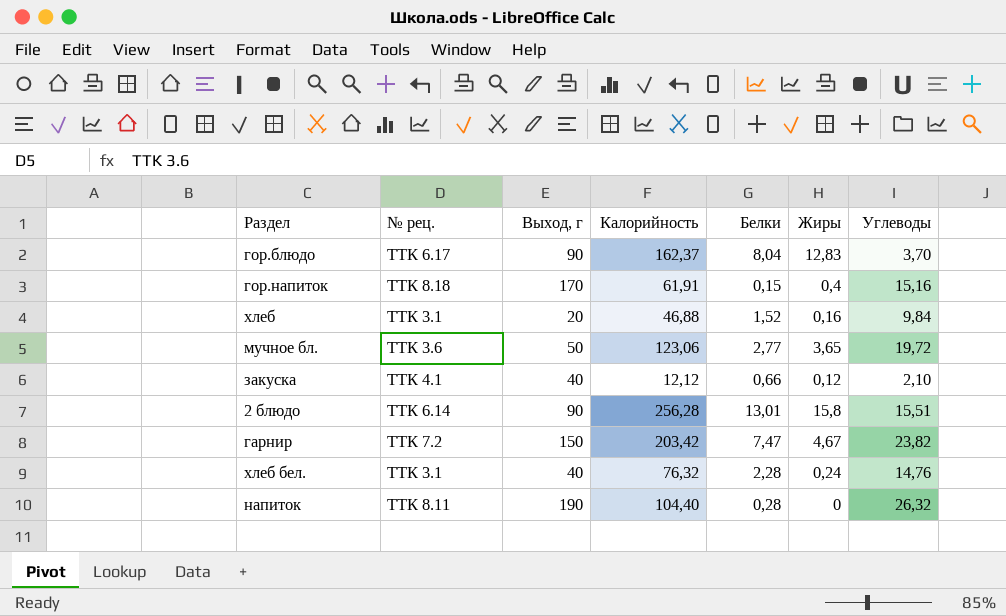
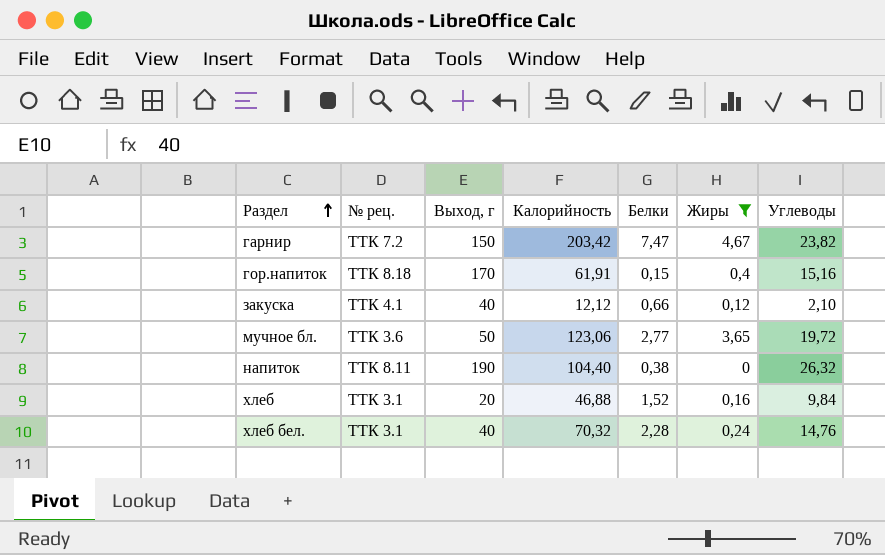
filter: none -> Жиры <= 4,67
row order: none -> Раздел ascending
напиток | Белки: 0,28 -> 0,38
хлеб бел. | Калорийность: 76,32 -> 70,32

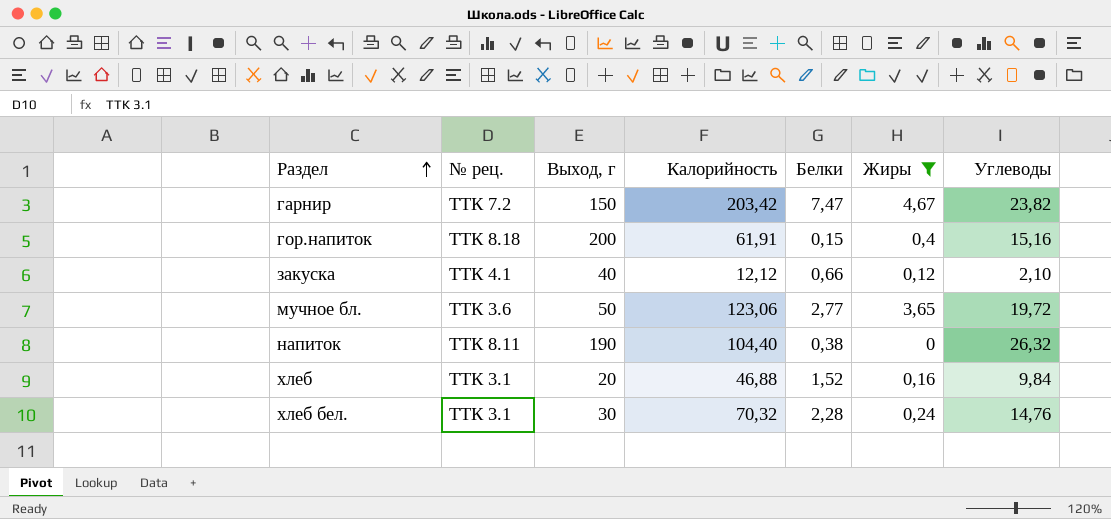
гор.напиток | Выход, г: 170 -> 200
хлеб бел. | Выход, г: 40 -> 30

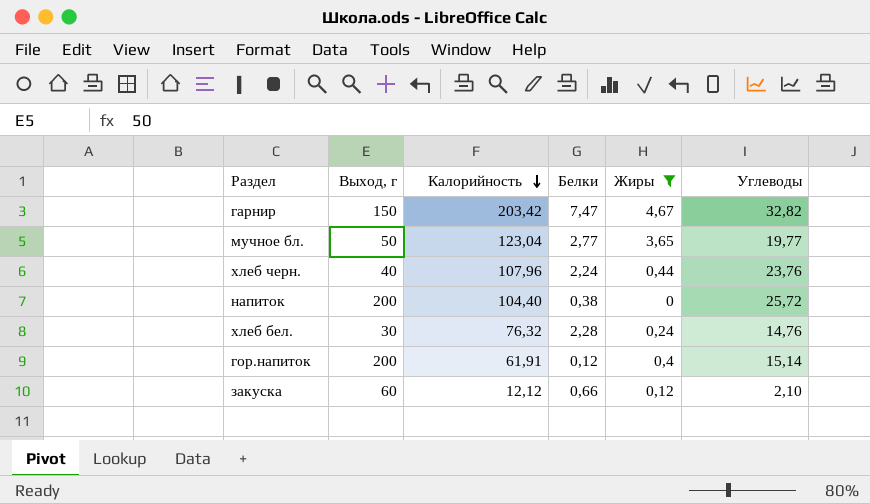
row order: Раздел ascending -> Калорийность descending
column № рец. | position: 2 -> none
row хлеб: ТТК 3.1 | 20 | 46,88 | 1,52 | 0,16 | 9,84 -> none
гарнир | Углеводы: 23,82 -> 32,82
мучное бл. | Калорийность: 123,06 -> 123,04
мучное бл. | Углеводы: 19,72 -> 19,77
row хлеб черн.: none -> 40 | 107,96 | 2,24 | 0,44 | 23,76
напиток | Выход, г: 190 -> 200
напиток | Углеводы: 26,32 -> 25,72
хлеб бел. | Калорийность: 70,32 -> 76,32
гор.напиток | Белки: 0,15 -> 0,12
гор.напиток | Углеводы: 15,16 -> 15,14
закуска | Выход, г: 40 -> 60

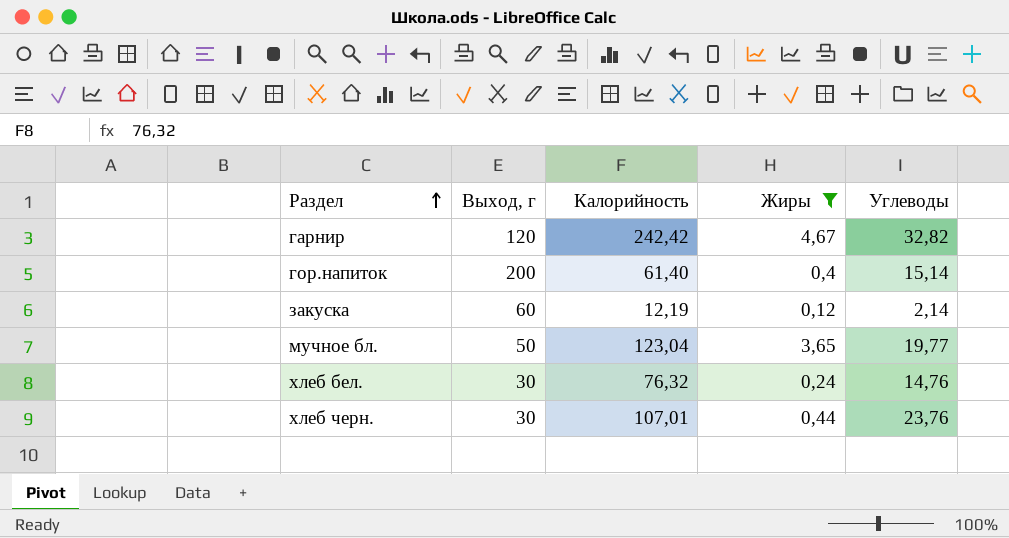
row order: Калорийность descending -> Раздел ascending
column Белки | position: 4 -> none
row напиток: 200 | 104,40 | 0,38 | 0 | 25,72 -> none
гарнир | Выход, г: 150 -> 120
гарнир | Калорийность: 203,42 -> 242,42
гор.напиток | Калорийность: 61,91 -> 61,40
закуска | Калорийность: 12,12 -> 12,19
закуска | Углеводы: 2,10 -> 2,14
хлеб черн. | Выход, г: 40 -> 30
хлеб черн. | Калорийность: 107,96 -> 107,01

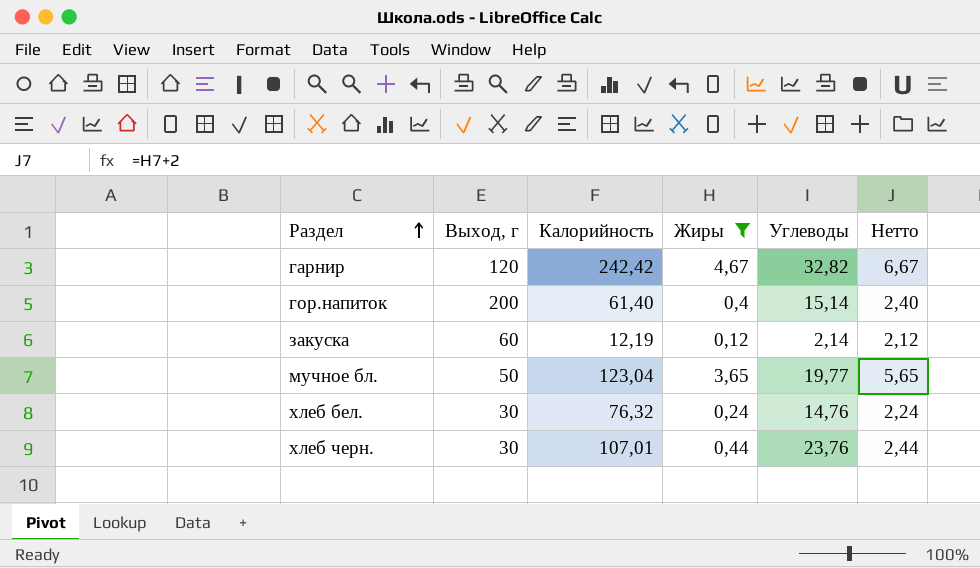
column Нетто | formula: none -> [Жиры] + 2

